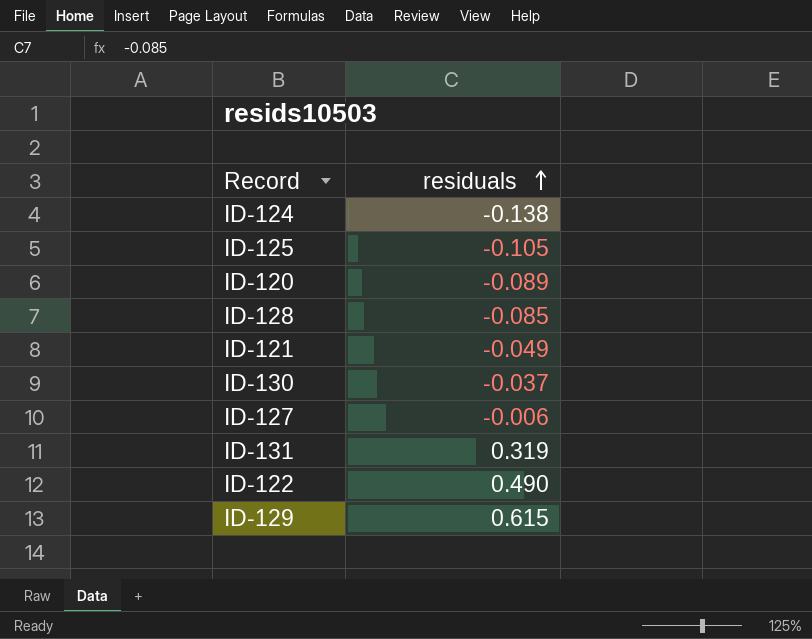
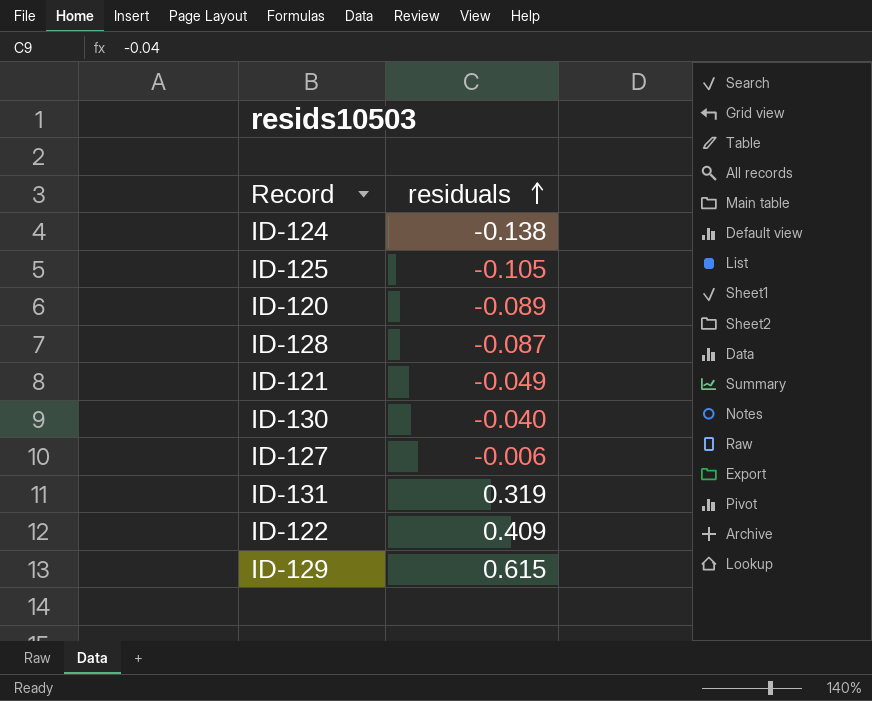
ID-128 | residuals: -0.085 -> -0.087
ID-130 | residuals: -0.037 -> -0.040
ID-122 | residuals: 0.490 -> 0.409

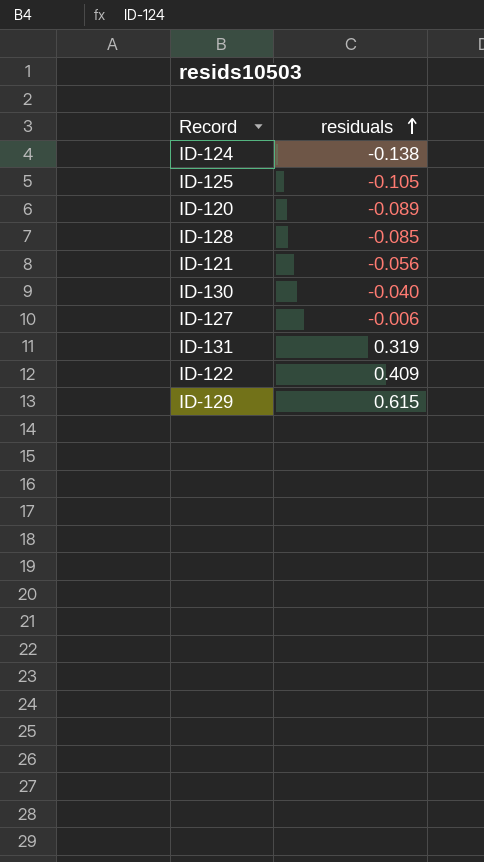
ID-128 | residuals: -0.087 -> -0.085
ID-121 | residuals: -0.049 -> -0.056

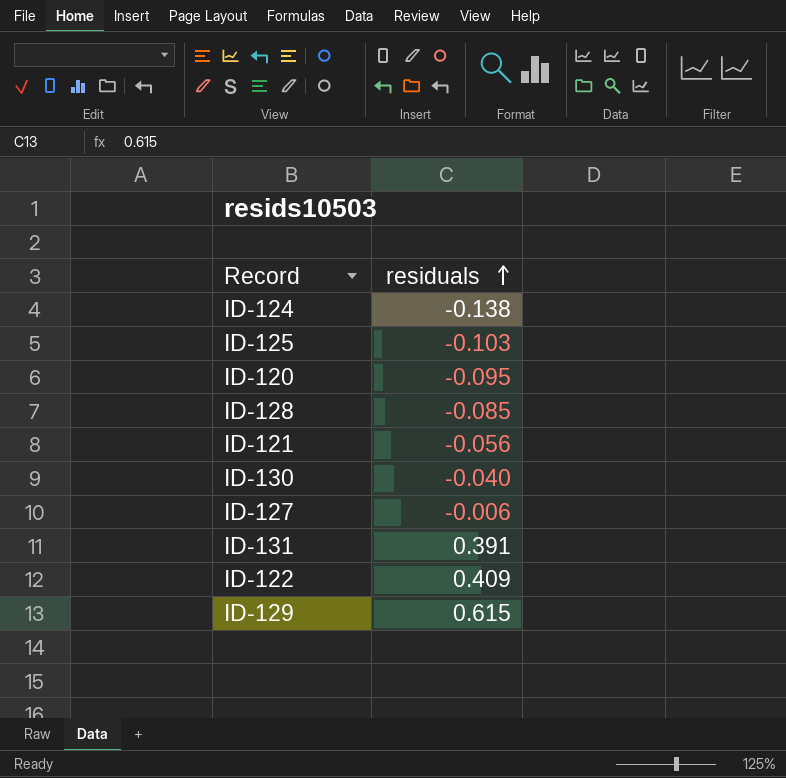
ID-125 | residuals: -0.105 -> -0.103
ID-120 | residuals: -0.089 -> -0.095
ID-131 | residuals: 0.319 -> 0.391

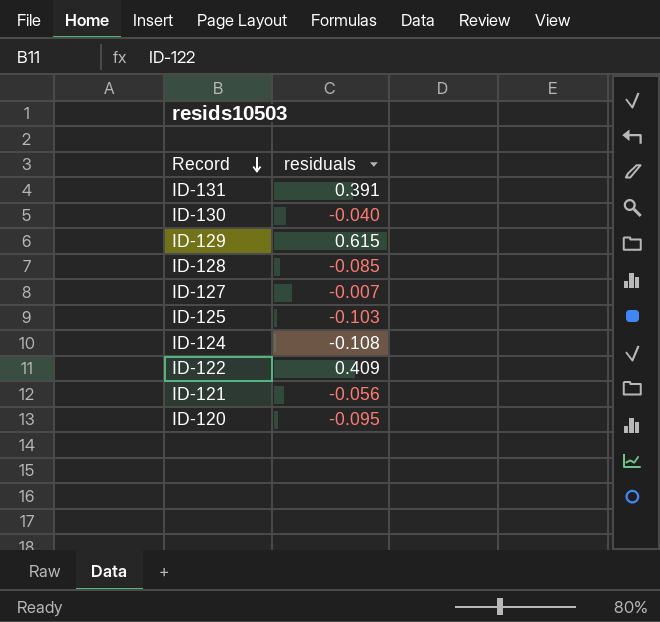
row order: residuals ascending -> Record descending
ID-127 | residuals: -0.006 -> -0.007
ID-124 | residuals: -0.138 -> -0.108

